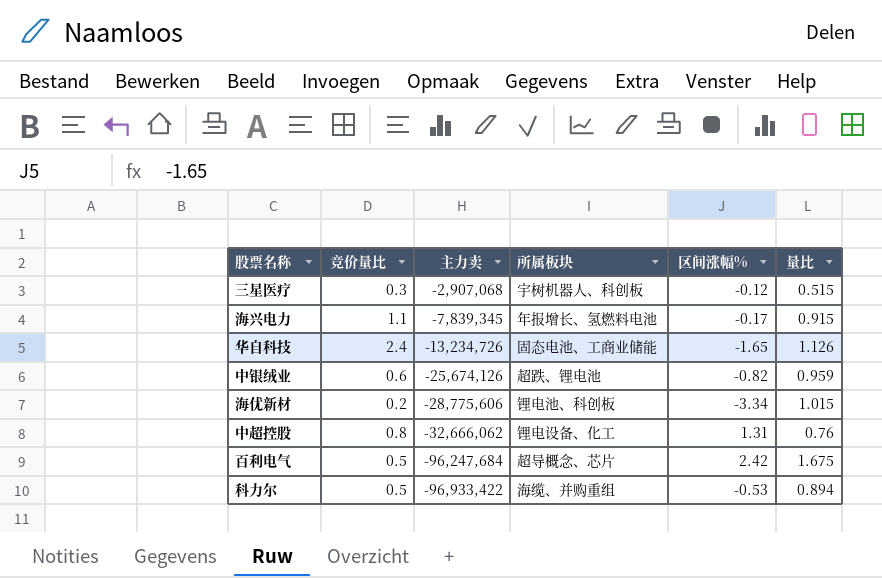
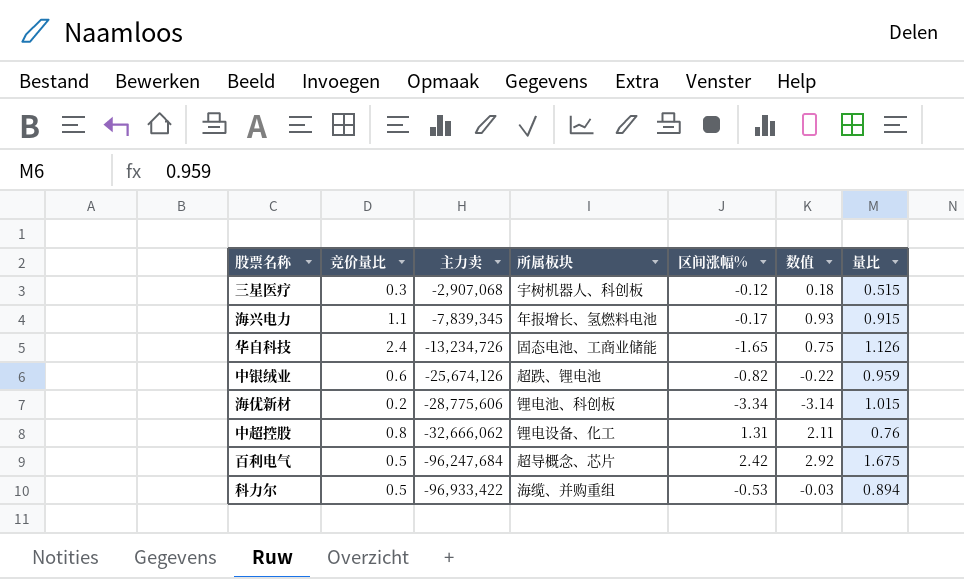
column 数值 | formula: none -> [竞价量比] + [区间涨幅%]

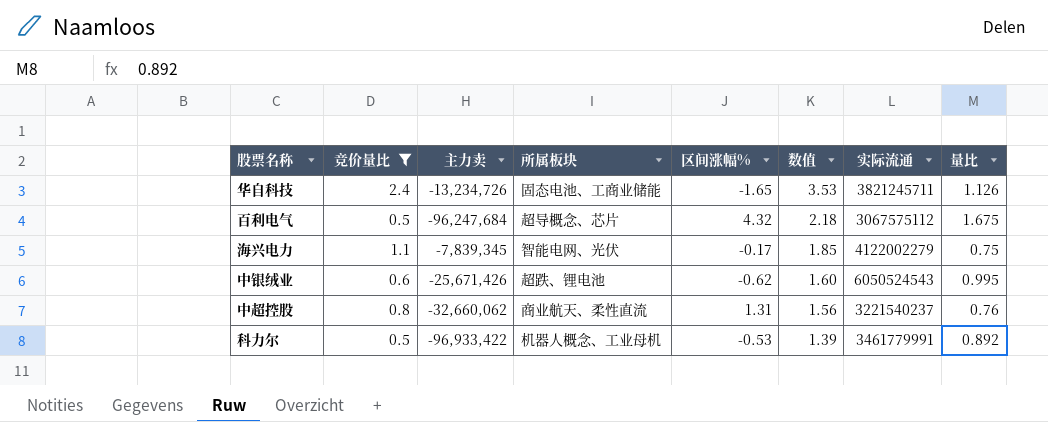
filter: none -> 竞价量比 >= 0.5
row order: 主力卖 descending -> 数值 descending
column 数值 | formula: [竞价量比] + [区间涨幅%] -> [竞价量比] + [量比]
column 实际流通 | position: none -> 7
百利电气 | 区间涨幅%: 2.42 -> 4.32
海兴电力 | 所属板块: 年报增长、氢燃料电池 -> 智能电网、光伏
海兴电力 | 量比: 0.915 -> 0.75
中银绒业 | 主力卖: -25,674,126 -> -25,671,426
中银绒业 | 区间涨幅%: -0.82 -> -0.62
中银绒业 | 量比: 0.959 -> 0.995
中超控股 | 主力卖: -32,666,062 -> -32,660,062
中超控股 | 所属板块: 锂电设备、化工 -> 商业航天、柔性直流
科力尔 | 所属板块: 海缆、并购重组 -> 机器人概念、工业母机
科力尔 | 量比: 0.894 -> 0.892

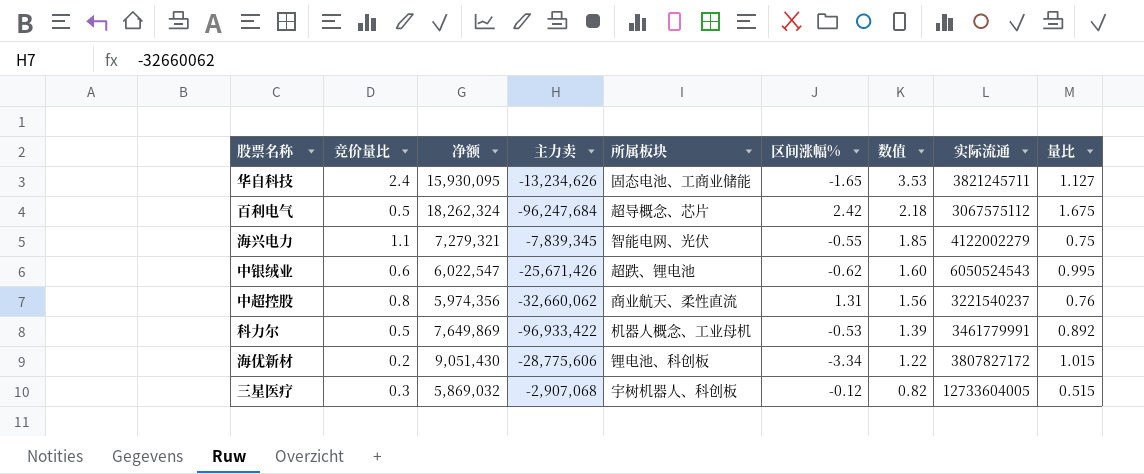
filter: 竞价量比 >= 0.5 -> none
column 净额 | position: none -> 3
华自科技 | 主力卖: -13,234,726 -> -13,234,626
华自科技 | 量比: 1.126 -> 1.127
百利电气 | 区间涨幅%: 4.32 -> 2.42
海兴电力 | 区间涨幅%: -0.17 -> -0.55

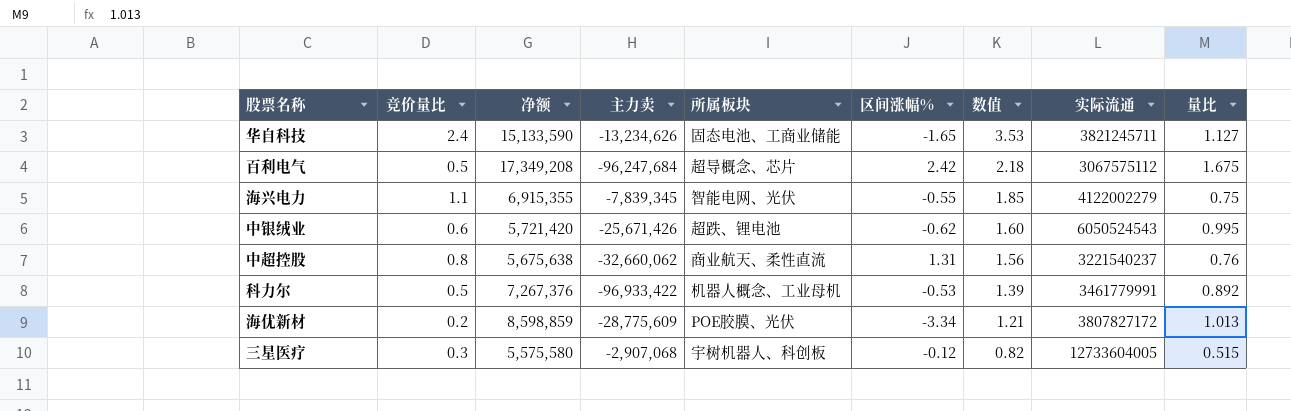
华自科技 | 净额: 15,930,095 -> 15,133,590
百利电气 | 净额: 18,262,324 -> 17,349,208
海兴电力 | 净额: 7,279,321 -> 6,915,355
中银绒业 | 净额: 6,022,547 -> 5,721,420
中超控股 | 净额: 5,974,356 -> 5,675,638
科力尔 | 净额: 7,649,869 -> 7,267,376
海优新材 | 净额: 9,051,430 -> 8,598,859
海优新材 | 主力卖: -28,775,606 -> -28,775,609
海优新材 | 所属板块: 锂电池、科创板 -> POE胶膜、光伏
海优新材 | 数值: 1.22 -> 1.21
海优新材 | 量比: 1.015 -> 1.013
三星医疗 | 净额: 5,869,032 -> 5,575,580

